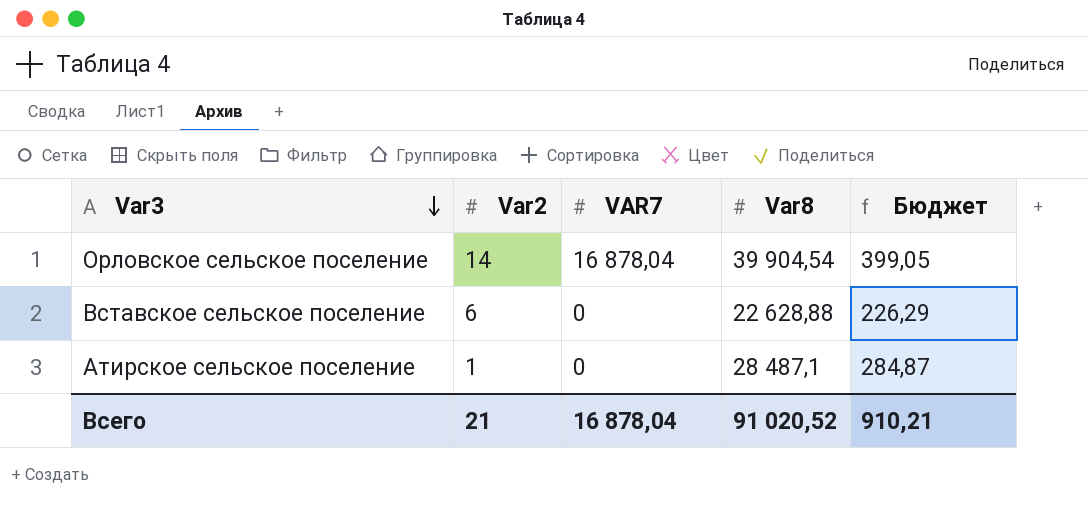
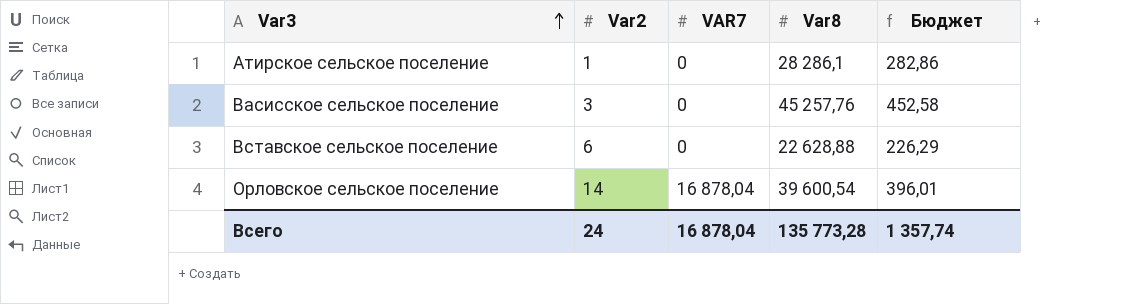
row order: Var3 descending -> Var3 ascending
Атирское сельское поселение | Var8: 28 487,1 -> 28 286,1
Атирское сельское поселение | Бюджет: 284,87 -> 282,86
row Васисское сельское поселение: none -> 3 | 0 | 45 257,76 | 452,58
Орловское сельское поселение | Var8: 39 904,54 -> 39 600,54
Орловское сельское поселение | Бюджет: 399,05 -> 396,01
Всего | Var2: 21 -> 24
Всего | Var8: 91 020,52 -> 135 773,28
Всего | Бюджет: 910,21 -> 1 357,74

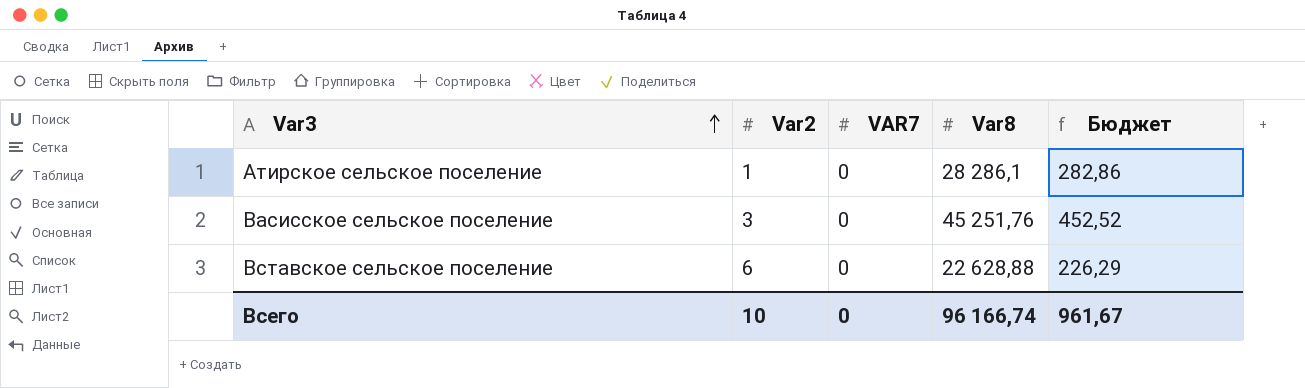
row Орловское сельское поселение: 14 | 16 878,04 | 39 600,54 | 396,01 -> none
Васисское сельское поселение | Var8: 45 257,76 -> 45 251,76
Васисское сельское поселение | Бюджет: 452,58 -> 452,52
Всего | Var2: 24 -> 10
Всего | VAR7: 16 878,04 -> 0
Всего | Var8: 135 773,28 -> 96 166,74
Всего | Бюджет: 1 357,74 -> 961,67

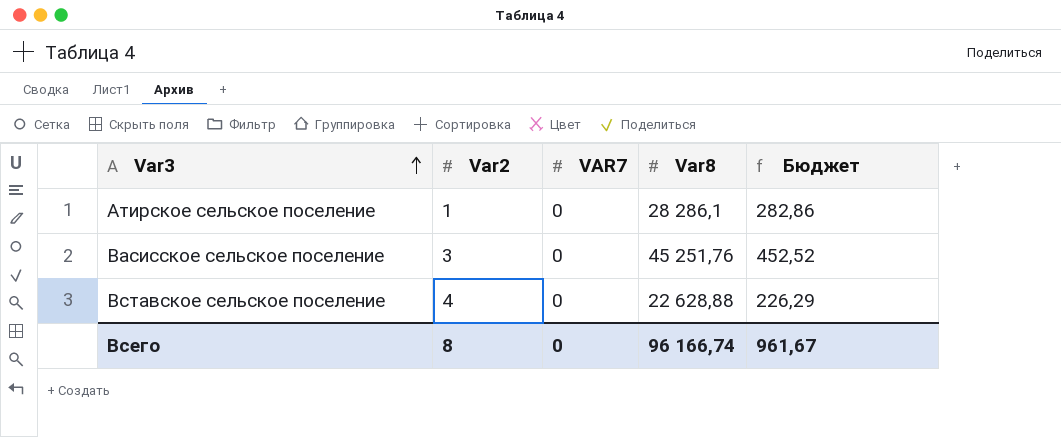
Вставское сельское поселение | Var2: 6 -> 4
Всего | Var2: 10 -> 8

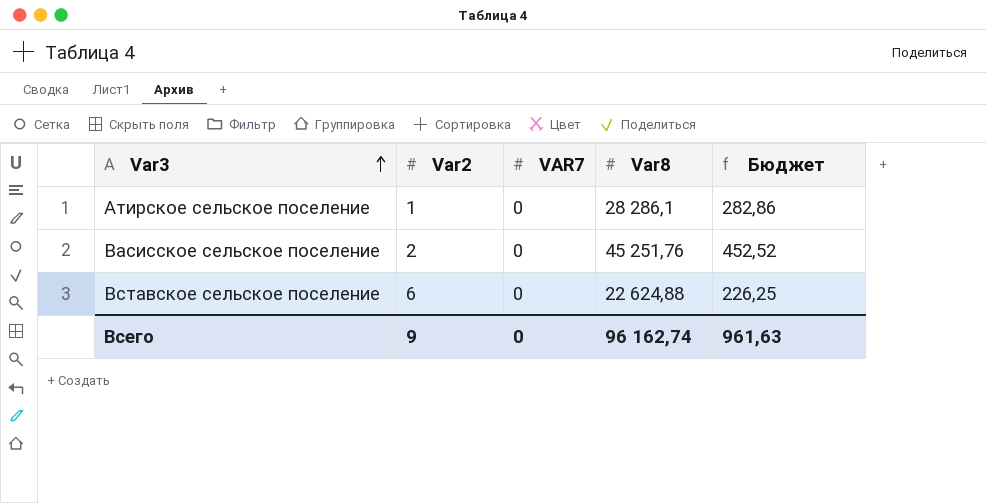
Васисское сельское поселение | Var2: 3 -> 2
Вставское сельское поселение | Var2: 4 -> 6
Вставское сельское поселение | Var8: 22 628,88 -> 22 624,88
Вставское сельское поселение | Бюджет: 226,29 -> 226,25
Всего | Var2: 8 -> 9
Всего | Var8: 96 166,74 -> 96 162,74
Всего | Бюджет: 961,67 -> 961,63

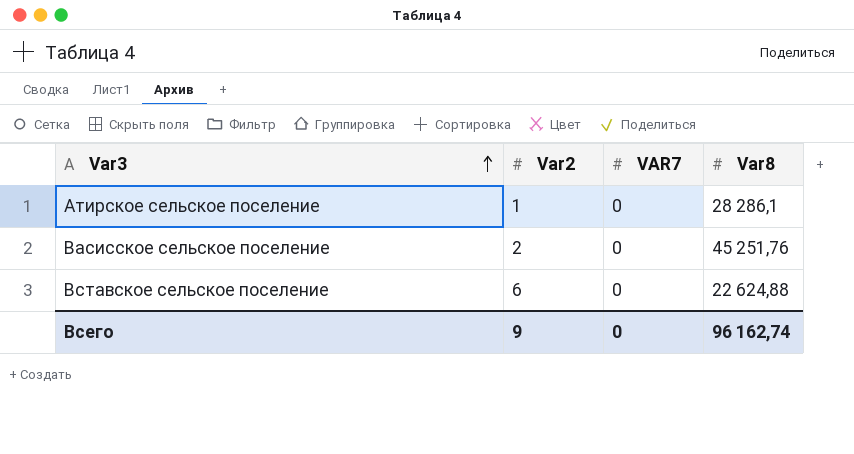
column Бюджет | formula: [Var8] * 0,01 -> none

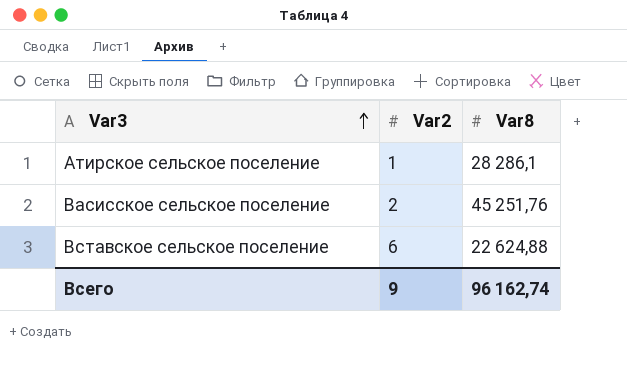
column VAR7 | position: 3 -> none

